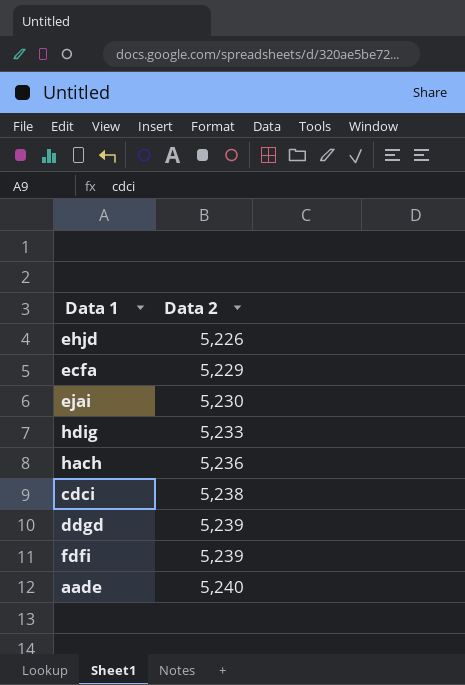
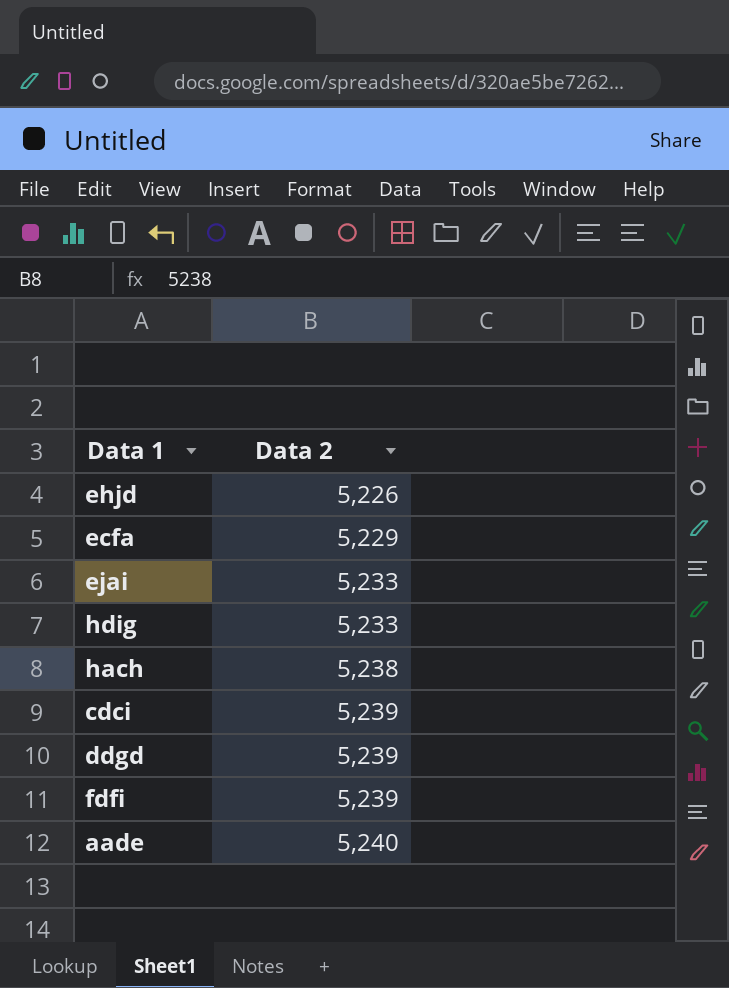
ejai | Data 2: 5,230 -> 5,233
hach | Data 2: 5,236 -> 5,238
cdci | Data 2: 5,238 -> 5,239

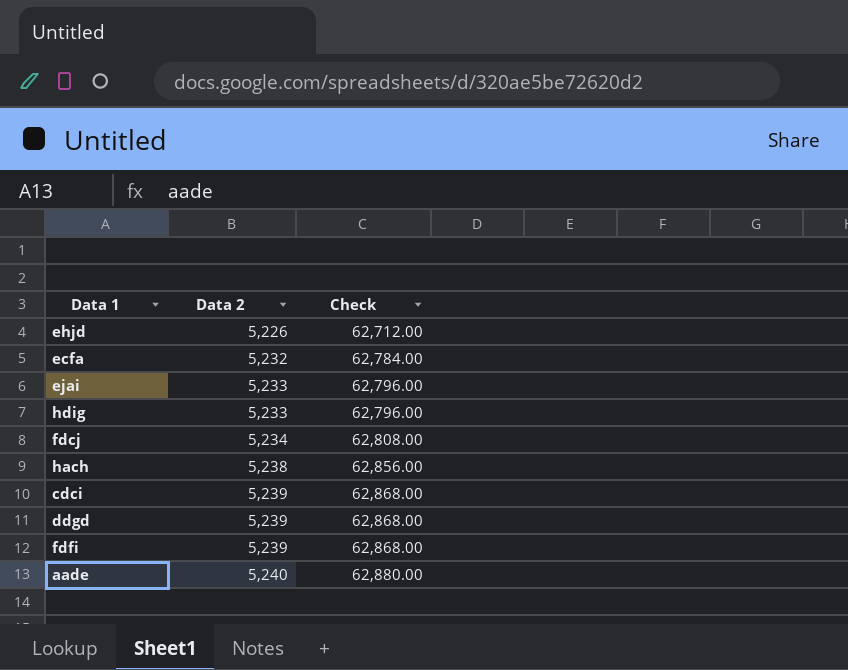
column Check | formula: none -> [Data 2] * 12
ecfa | Data 2: 5,229 -> 5,232
row fdcj: none -> 5,234 | 62,808.00

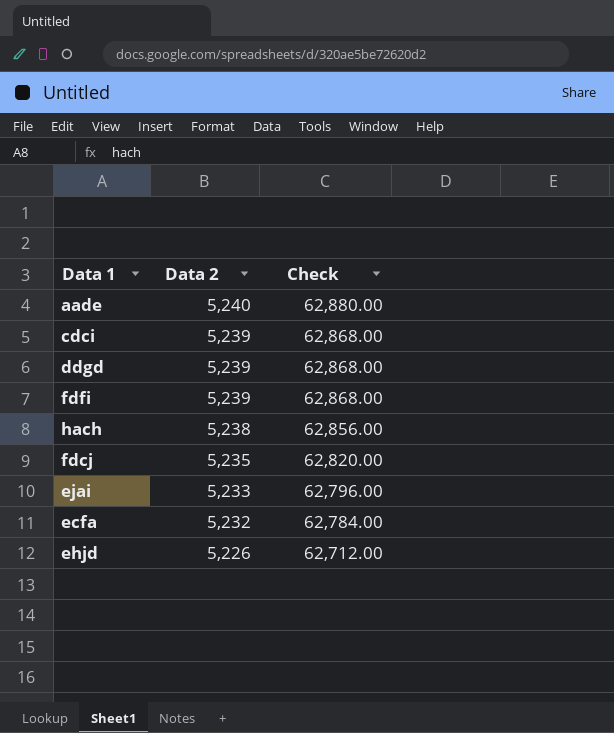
row order: Data 2 ascending -> Data 2 descending
row hdig: 5,233 | 62,796.00 -> none
fdcj | Data 2: 5,234 -> 5,235
fdcj | Check: 62,808.00 -> 62,820.00

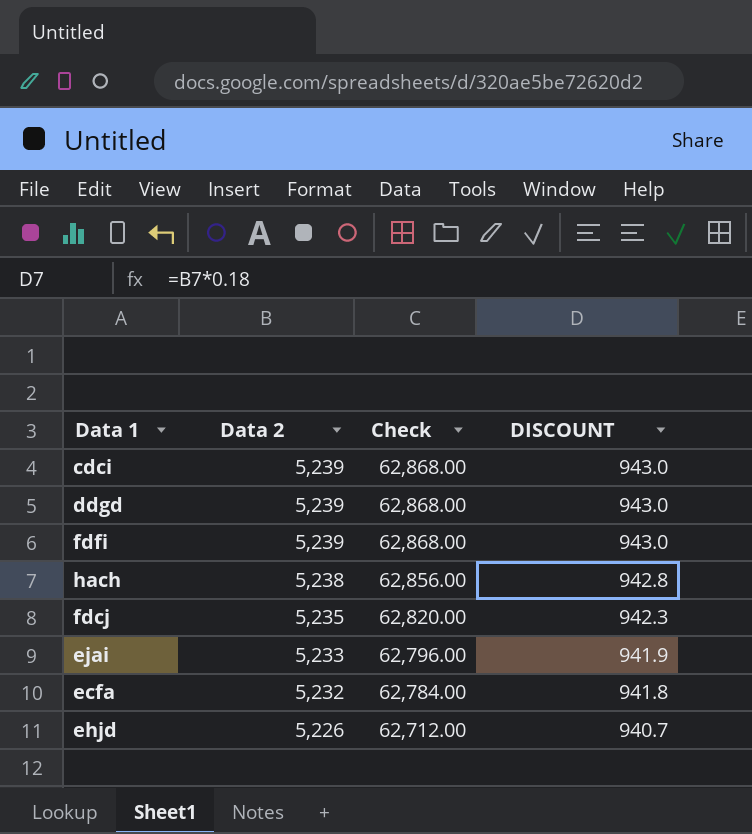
column DISCOUNT | formula: none -> [Data 2] * 0.18
row aade: 5,240 | 62,880.00 -> none

